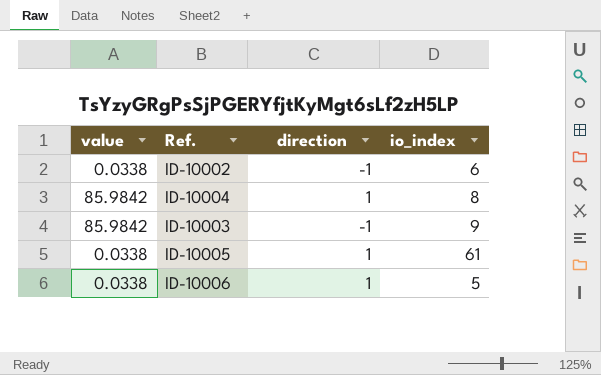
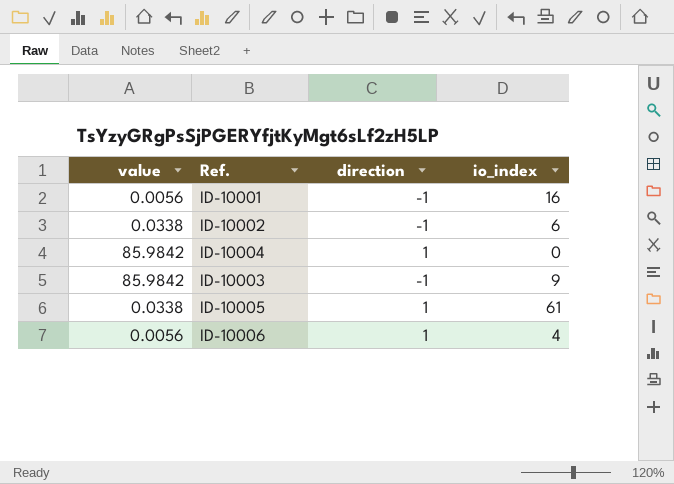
row ID-10001: none -> 0.0056 | -1 | 16
ID-10004 | io_index: 8 -> 0
ID-10006 | value: 0.0338 -> 0.0056
ID-10006 | io_index: 5 -> 4

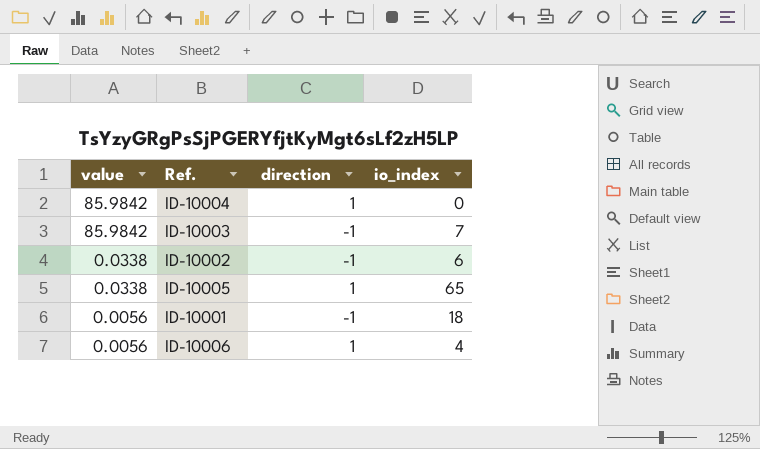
row order: none -> value descending
ID-10003 | io_index: 9 -> 7
ID-10005 | io_index: 61 -> 65
ID-10001 | io_index: 16 -> 18

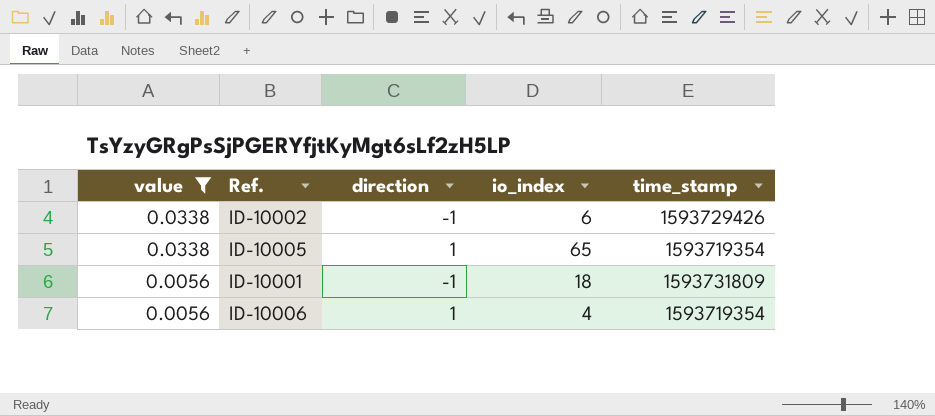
filter: none -> value != 85.9842
column time_stamp | position: none -> 5

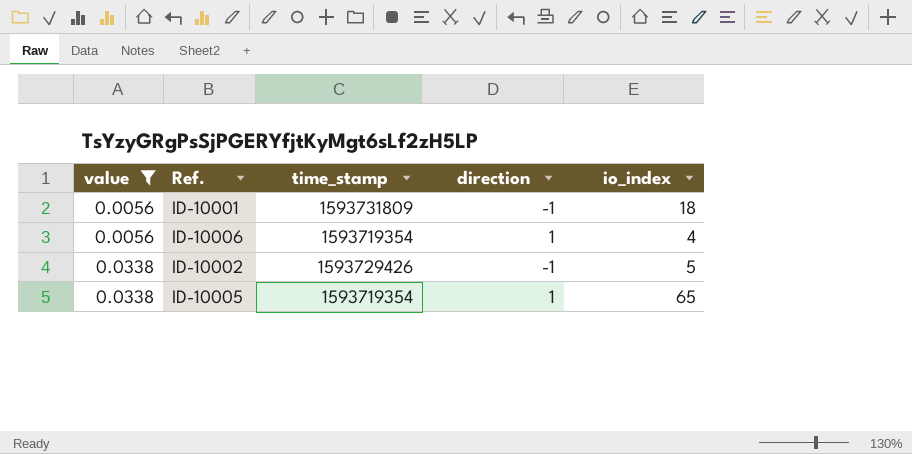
row order: value descending -> value ascending
column time_stamp | position: 5 -> 3
ID-10002 | io_index: 6 -> 5

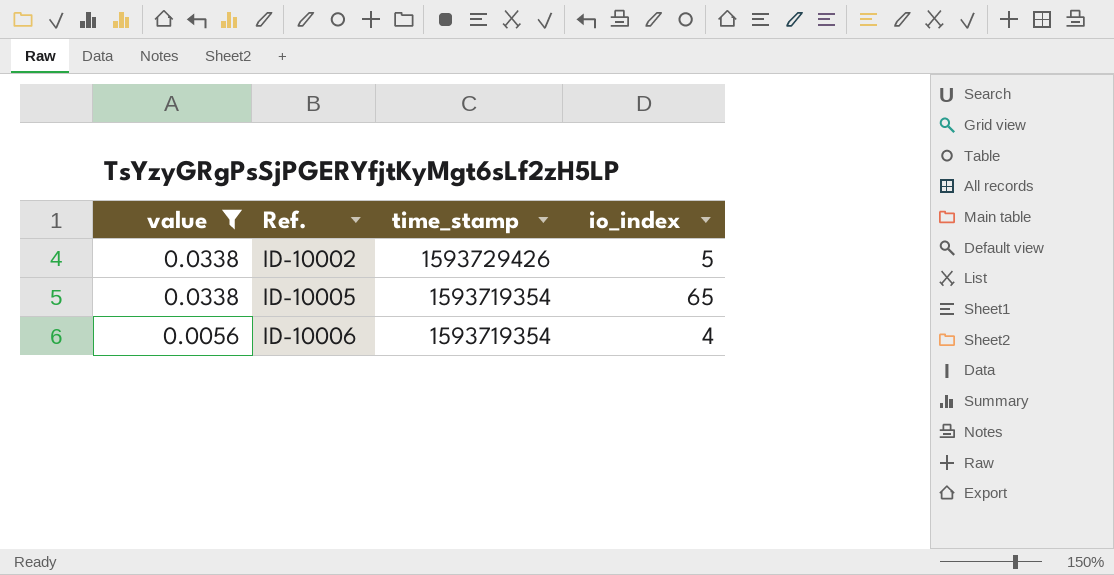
row order: value ascending -> value descending
column direction | position: 4 -> none
row ID-10001: 0.0056 | 1593731809 | -1 | 18 -> none

